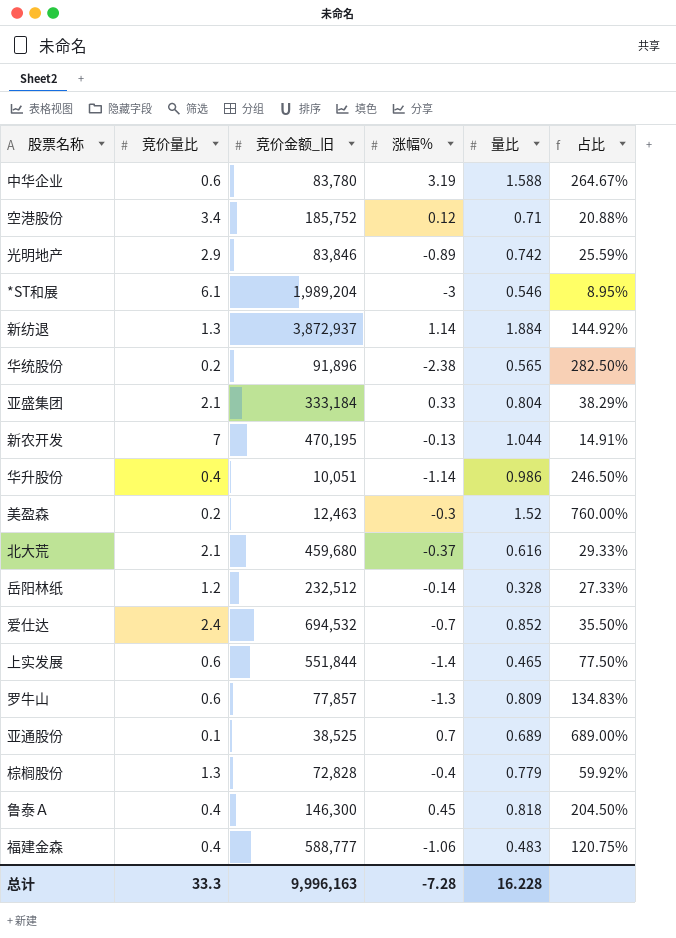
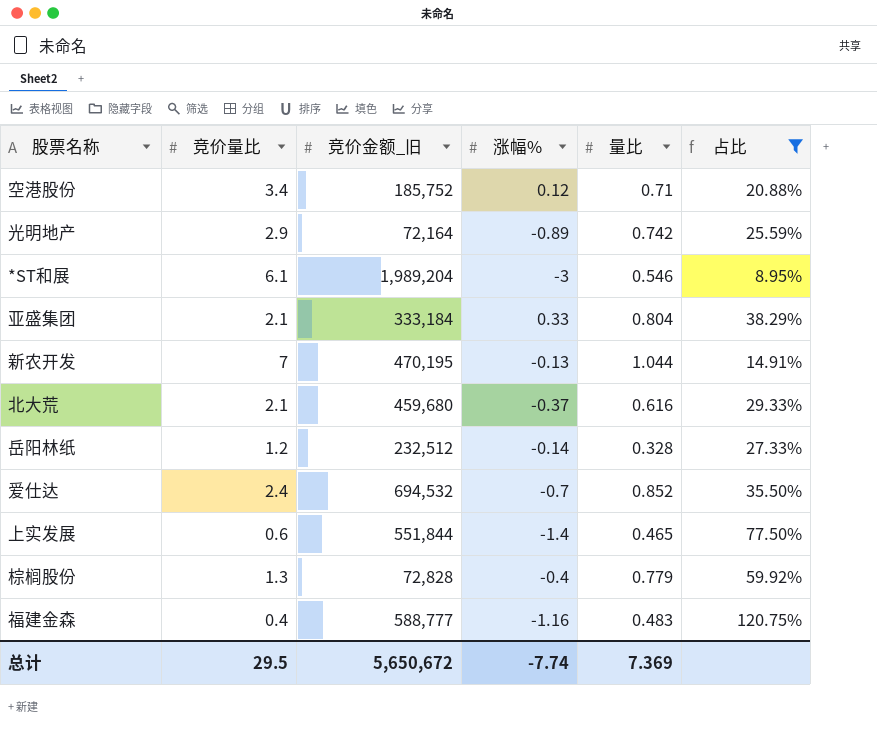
filter: none -> 占比 <= 120.75%
光明地产 | 竞价金额_旧: 83,846 -> 72,164
福建金森 | 涨幅%: -1.06 -> -1.16
总计 | 竞价量比: 33.3 -> 29.5
总计 | 竞价金额_旧: 9,996,163 -> 5,650,672
总计 | 涨幅%: -7.28 -> -7.74
总计 | 量比: 16.228 -> 7.369

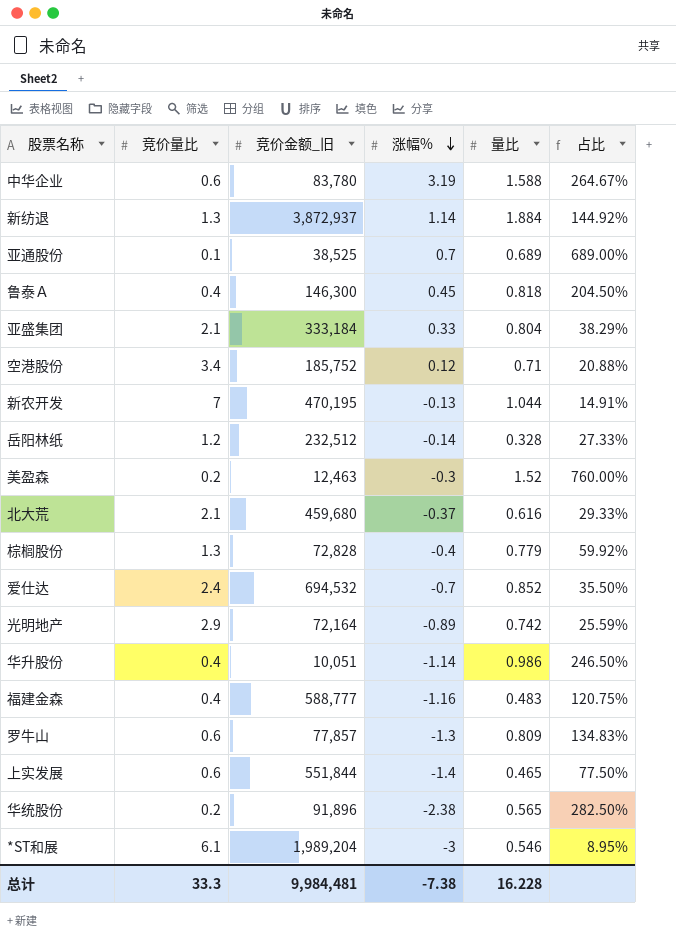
filter: 占比 <= 120.75% -> none
row order: none -> 涨幅% descending
总计 | 竞价量比: 29.5 -> 33.3
总计 | 竞价金额_旧: 5,650,672 -> 9,984,481
总计 | 涨幅%: -7.74 -> -7.38
总计 | 量比: 7.369 -> 16.228

